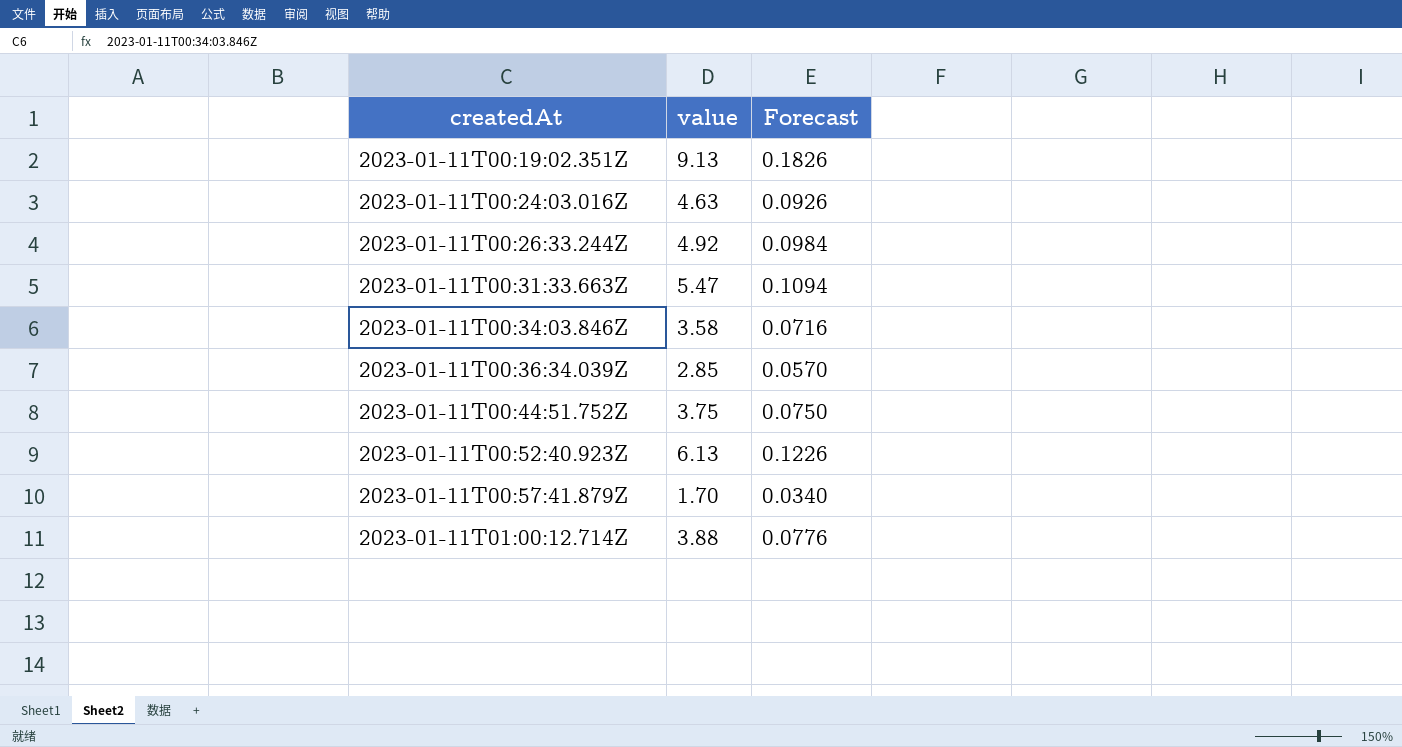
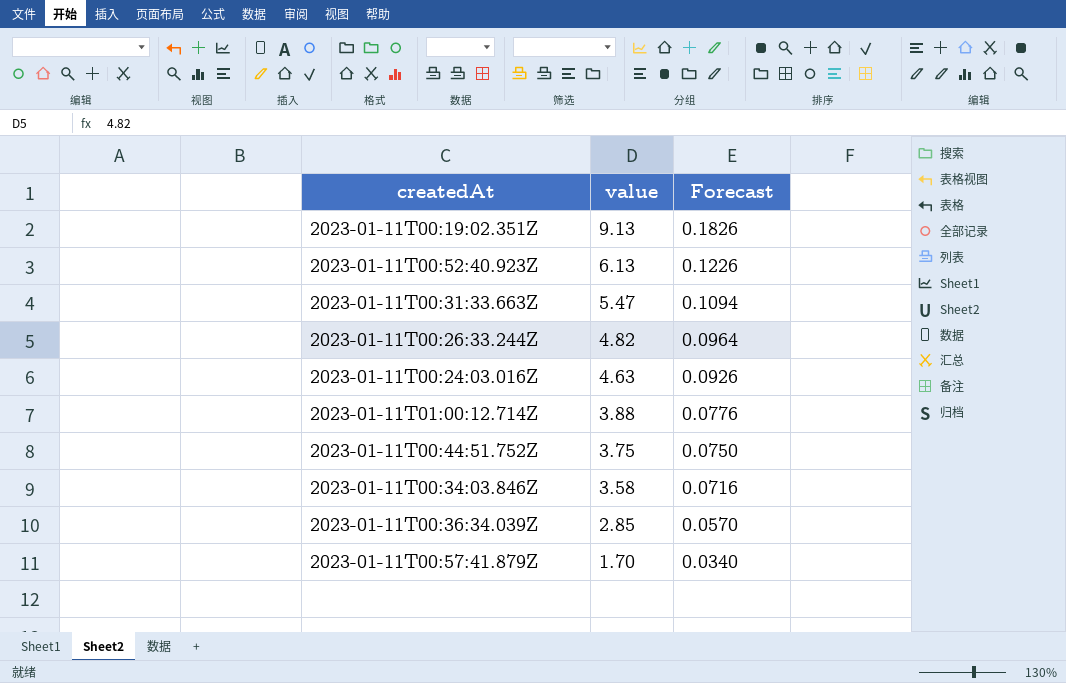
row order: createdAt ascending -> value descending
2023-01-11T00:26:33.244Z | value: 4.92 -> 4.82
2023-01-11T00:26:33.244Z | Forecast: 0.0984 -> 0.0964

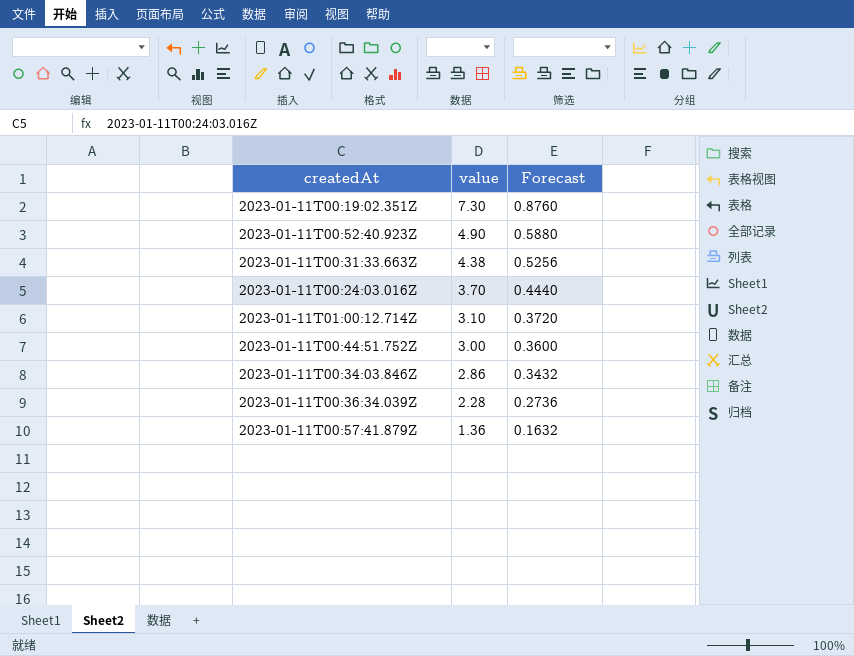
column Forecast | formula: [value] * 0.02 -> [value] * 0.12
row 2023-01-11T00:26:33.244Z: 4.82 | 0.0964 -> none
2023-01-11T00:19:02.351Z | value: 9.13 -> 7.30
2023-01-11T00:52:40.923Z | value: 6.13 -> 4.90
2023-01-11T00:31:33.663Z | value: 5.47 -> 4.38
2023-01-11T00:24:03.016Z | value: 4.63 -> 3.70
2023-01-11T01:00:12.714Z | value: 3.88 -> 3.10
2023-01-11T00:44:51.752Z | value: 3.75 -> 3.00
2023-01-11T00:34:03.846Z | value: 3.58 -> 2.86
2023-01-11T00:36:34.039Z | value: 2.85 -> 2.28
2023-01-11T00:57:41.879Z | value: 1.70 -> 1.36

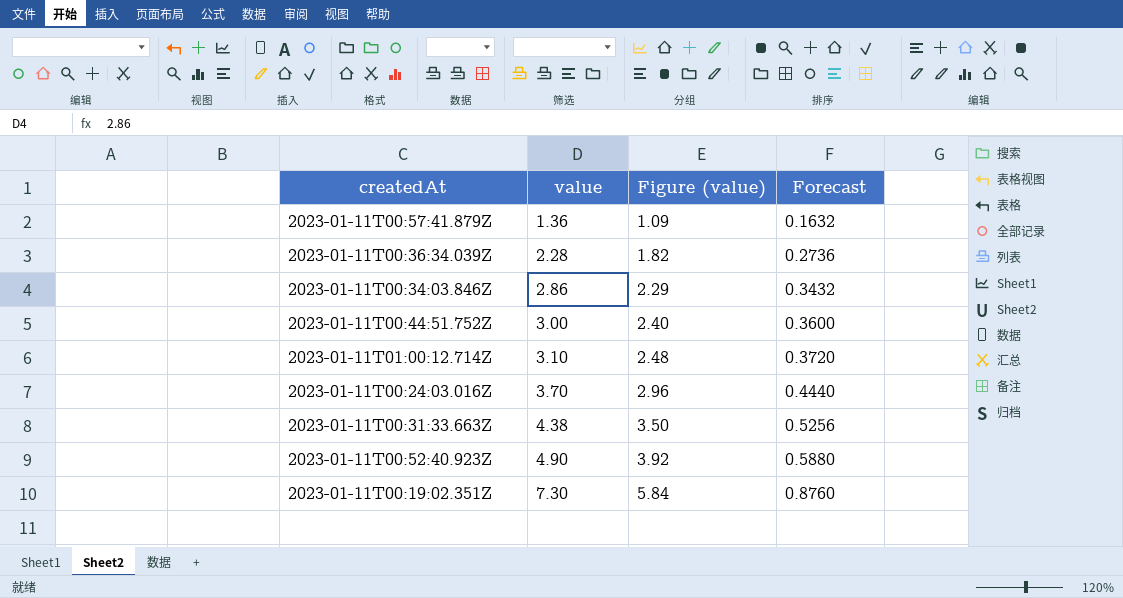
row order: value descending -> value ascending
column Figure (value) | formula: none -> [value] * 0.8

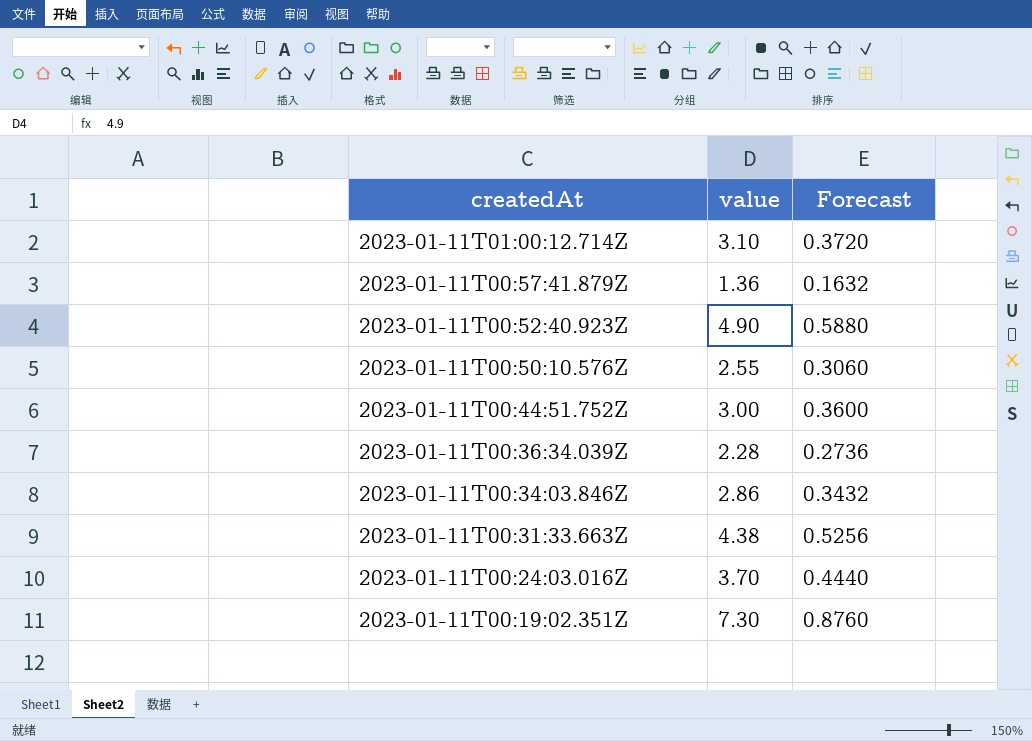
row order: value ascending -> createdAt descending
column Figure (value) | formula: [value] * 0.8 -> none
row 2023-01-11T00:50:10.576Z: none -> 2.55 | 0.3060

